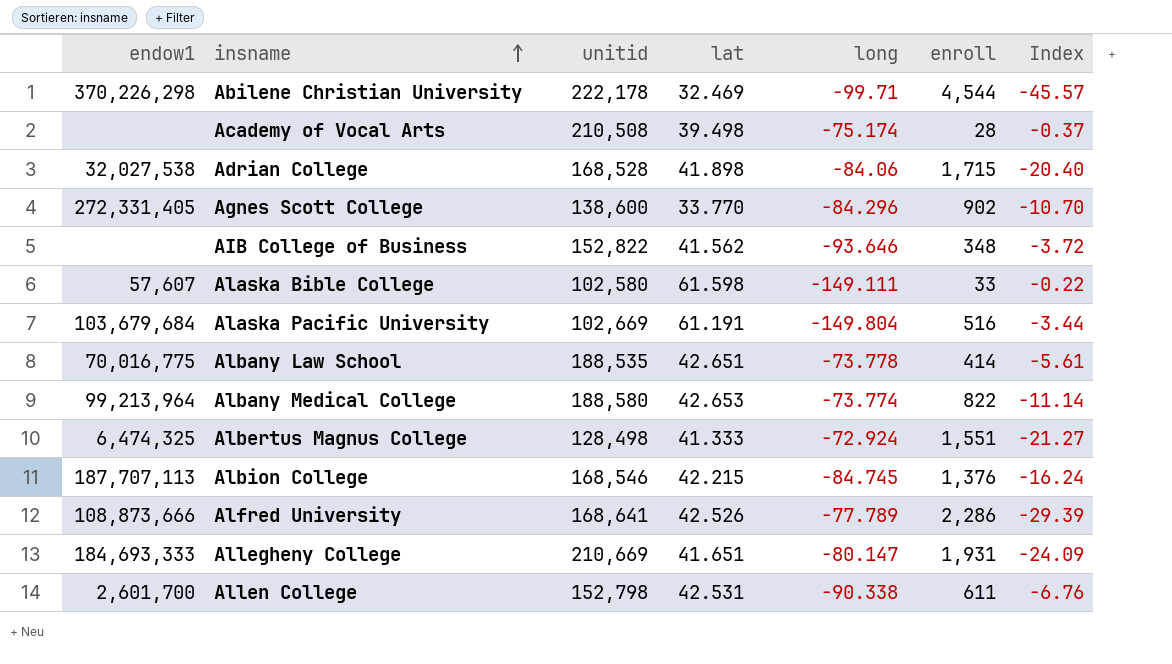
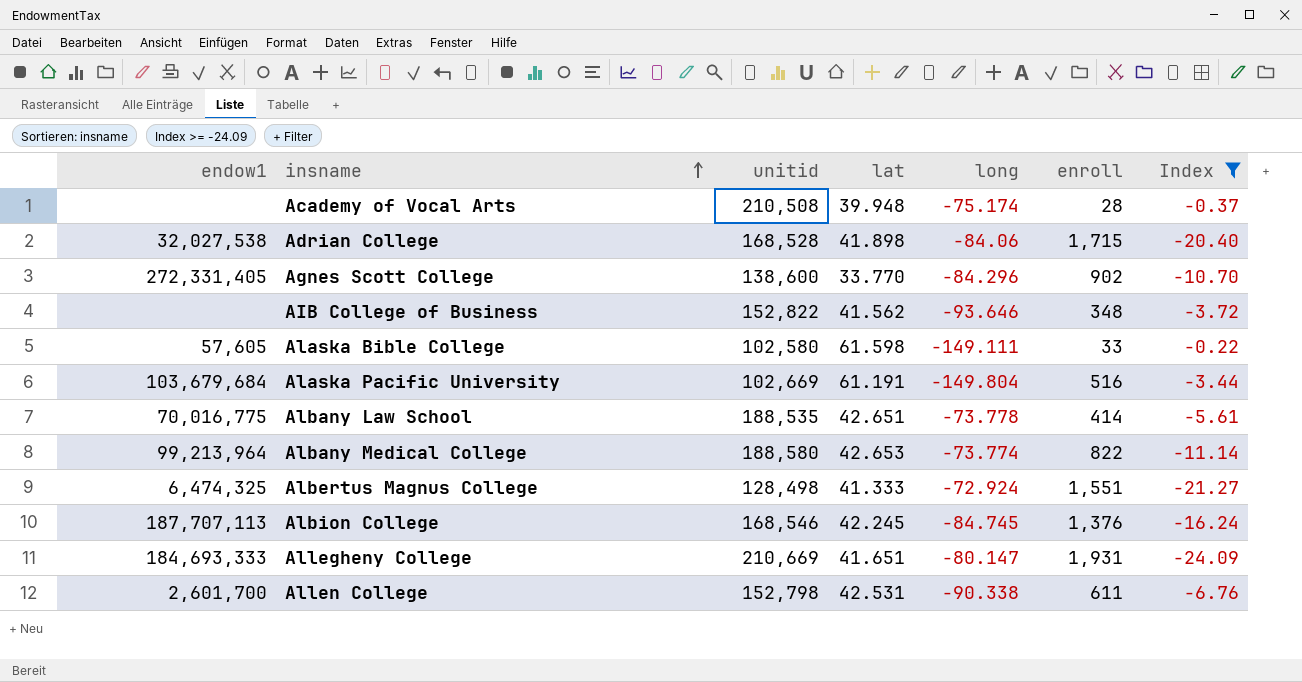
filter: none -> Index >= -24.09
Academy of Vocal Arts | lat: 39.498 -> 39.948
Alaska Bible College | endow1: 57,607 -> 57,605
Albion College | lat: 42.215 -> 42.245

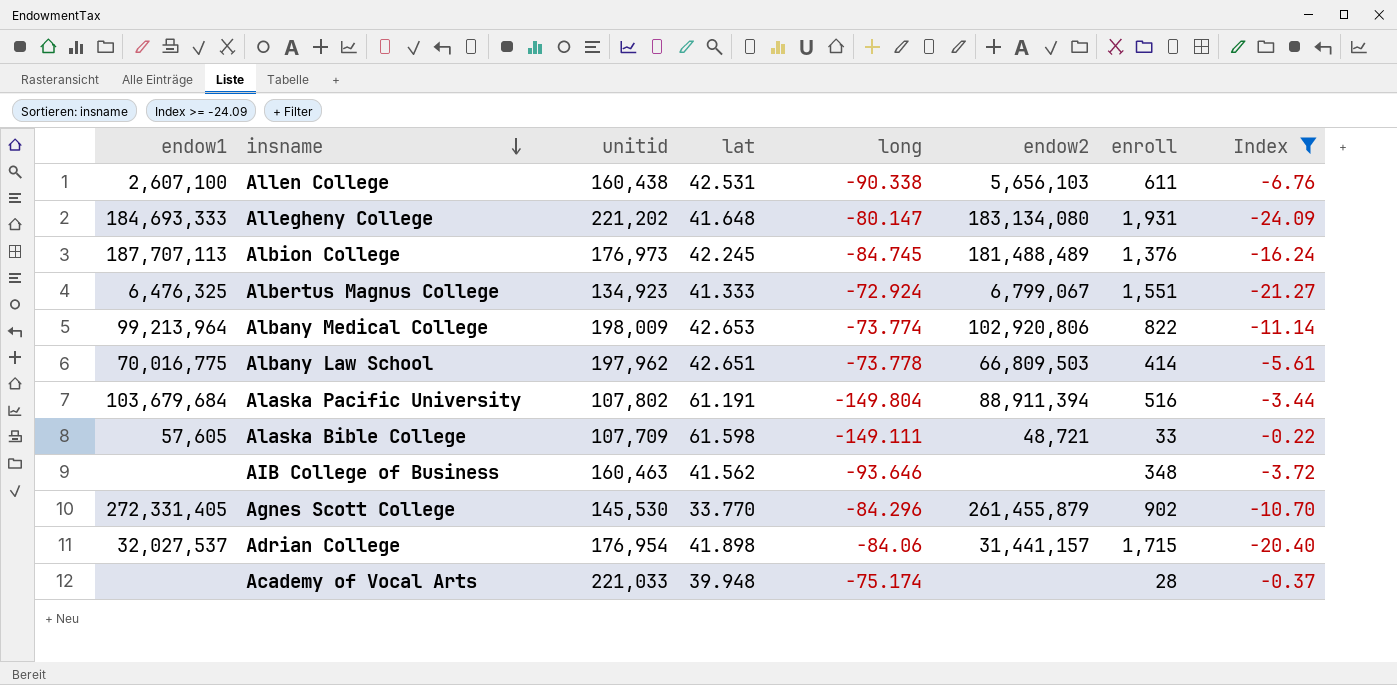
row order: insname ascending -> insname descending
column endow2 | position: none -> 6
Allen College | endow1: 2,601,700 -> 2,607,100
Allen College | unitid: 152,798 -> 160,438
Allegheny College | unitid: 210,669 -> 221,202
Allegheny College | lat: 41.651 -> 41.648
Albion College | unitid: 168,546 -> 176,973
Albertus Magnus College | endow1: 6,474,325 -> 6,476,325
Albertus Magnus College | unitid: 128,498 -> 134,923
Albany Medical College | unitid: 188,580 -> 198,009
Albany Law School | unitid: 188,535 -> 197,962
Alaska Pacific University | unitid: 102,669 -> 107,802
Alaska Bible College | unitid: 102,580 -> 107,709
AIB College of Business | unitid: 152,822 -> 160,463
Agnes Scott College | unitid: 138,600 -> 145,530
Adrian College | endow1: 32,027,538 -> 32,027,537
Adrian College | unitid: 168,528 -> 176,954
Academy of Vocal Arts | unitid: 210,508 -> 221,033

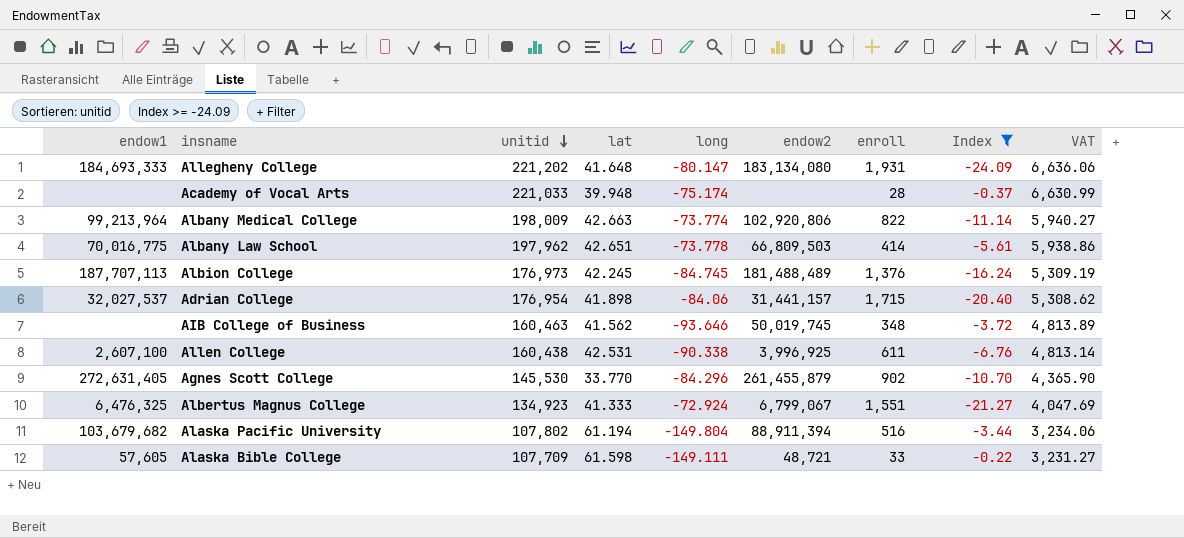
row order: insname descending -> unitid descending
column VAT | formula: none -> [unitid] * 0.03
Albany Medical College | lat: 42.653 -> 42.663
AIB College of Business | endow2: none -> 50,019,745
Allen College | endow2: 5,656,103 -> 3,996,925
Agnes Scott College | endow1: 272,331,405 -> 272,631,405
Alaska Pacific University | endow1: 103,679,684 -> 103,679,682
Alaska Pacific University | lat: 61.191 -> 61.194

